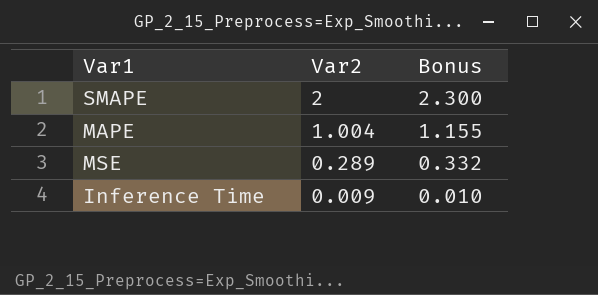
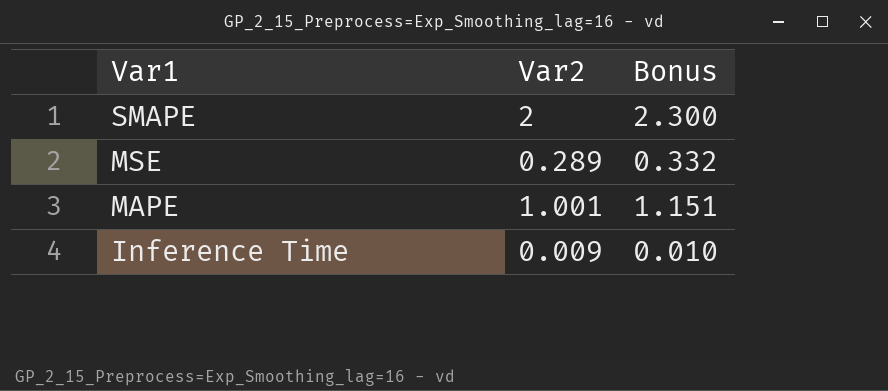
row order: Var2 descending -> Var1 descending
MAPE | Var2: 1.004 -> 1.001
MAPE | Bonus: 1.155 -> 1.151

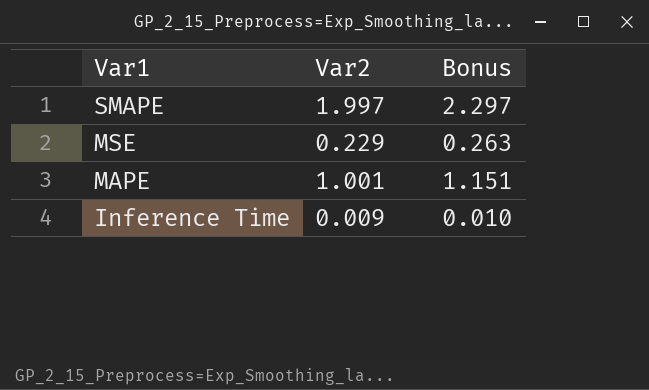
SMAPE | Var2: 2 -> 1.997
SMAPE | Bonus: 2.300 -> 2.297
MSE | Var2: 0.289 -> 0.229
MSE | Bonus: 0.332 -> 0.263

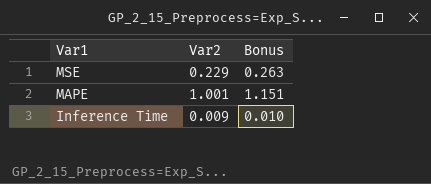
row SMAPE: 1.997 | 2.297 -> none

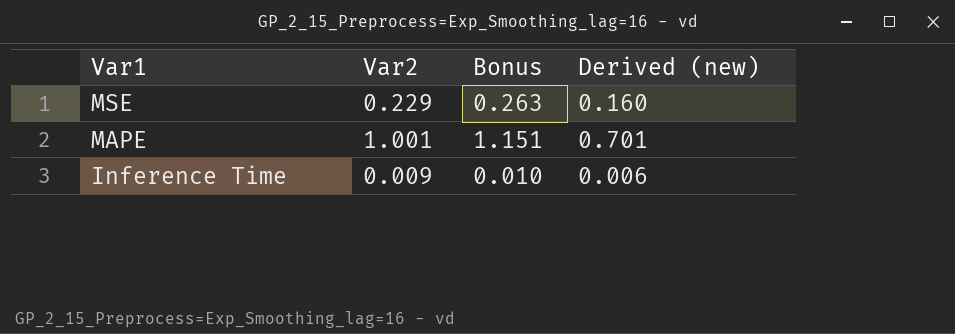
column Derived (new) | formula: none -> [Var2] * 0.7

